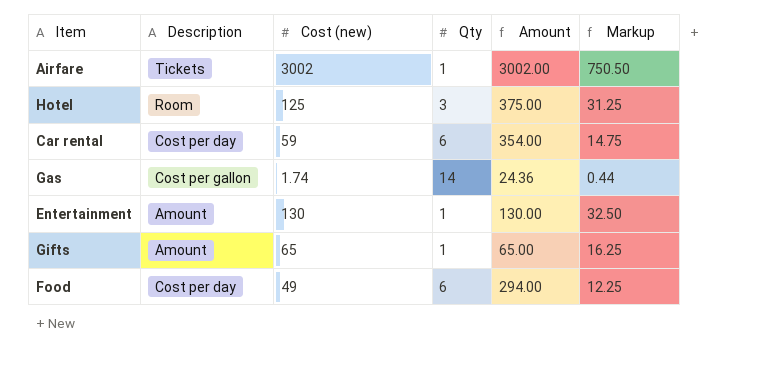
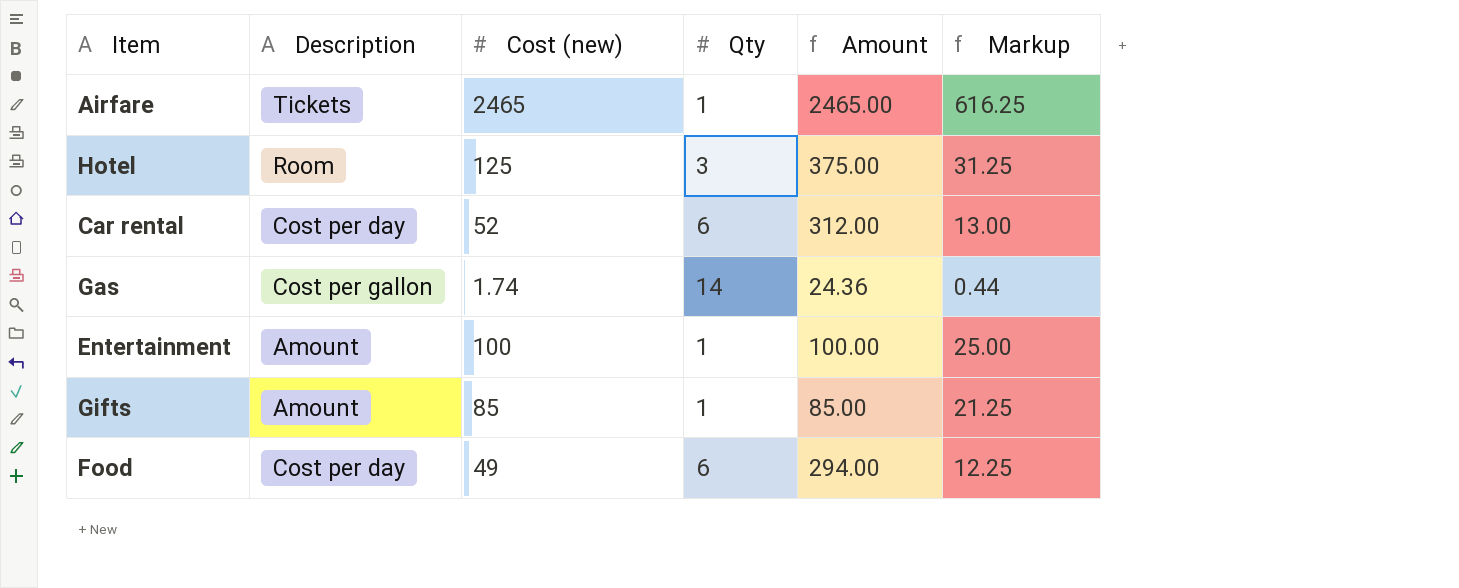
Airfare | Cost (new): 3002 -> 2465
Airfare | Amount: 3002.00 -> 2465.00
Airfare | Markup: 750.50 -> 616.25
Car rental | Cost (new): 59 -> 52
Car rental | Amount: 354.00 -> 312.00
Car rental | Markup: 14.75 -> 13.00
Entertainment | Cost (new): 130 -> 100
Entertainment | Amount: 130.00 -> 100.00
Entertainment | Markup: 32.50 -> 25.00
Gifts | Cost (new): 65 -> 85
Gifts | Amount: 65.00 -> 85.00
Gifts | Markup: 16.25 -> 21.25

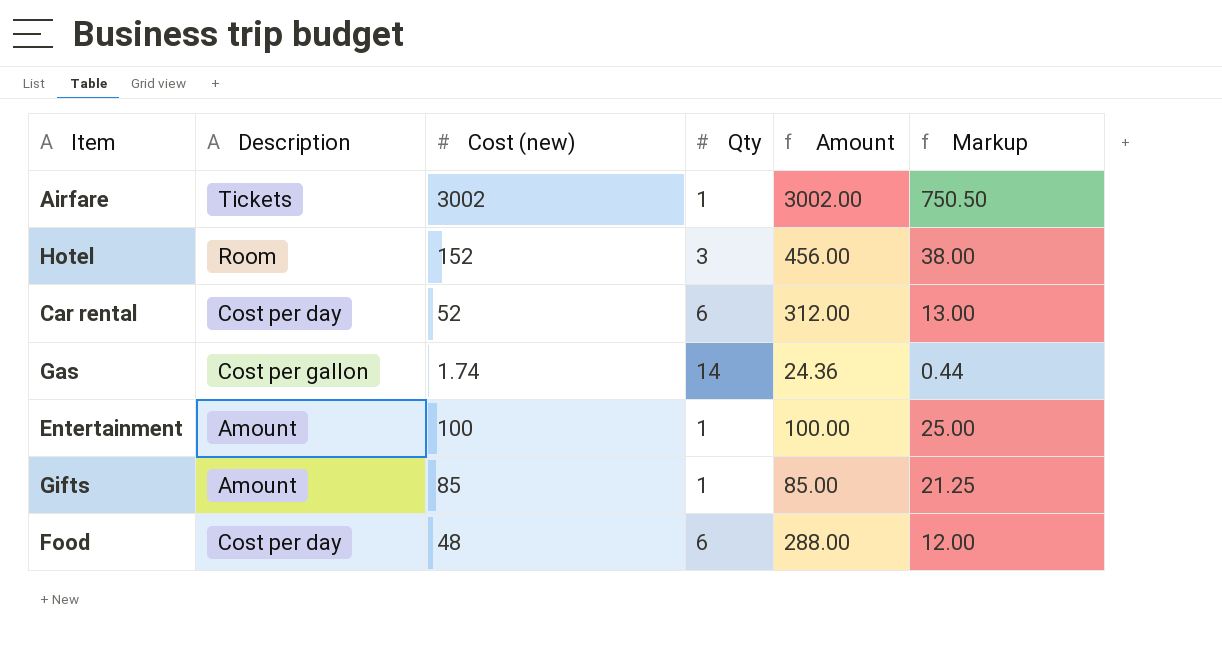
Airfare | Cost (new): 2465 -> 3002
Airfare | Amount: 2465.00 -> 3002.00
Airfare | Markup: 616.25 -> 750.50
Hotel | Cost (new): 125 -> 152
Hotel | Amount: 375.00 -> 456.00
Hotel | Markup: 31.25 -> 38.00
Food | Cost (new): 49 -> 48
Food | Amount: 294.00 -> 288.00
Food | Markup: 12.25 -> 12.00

